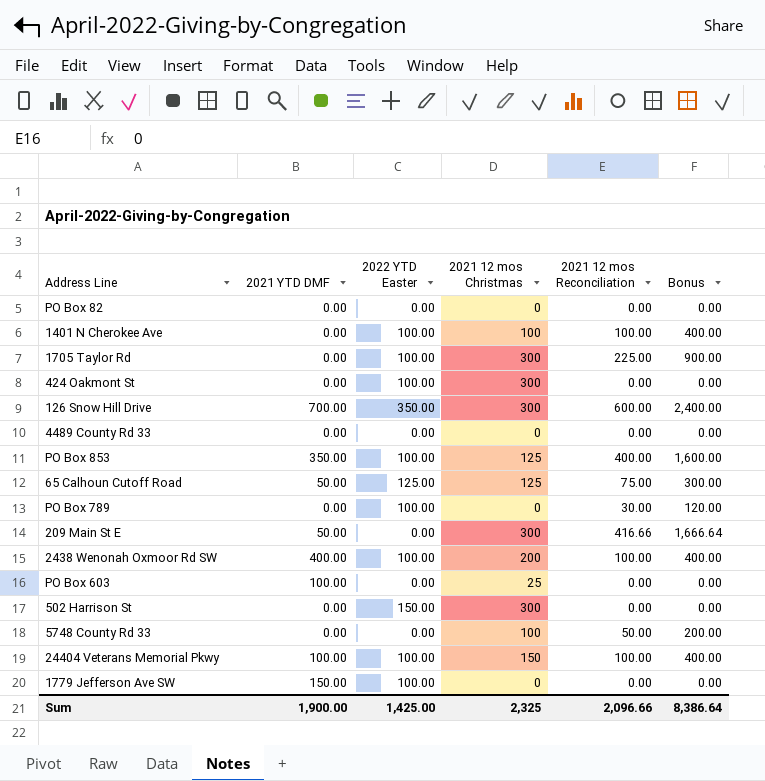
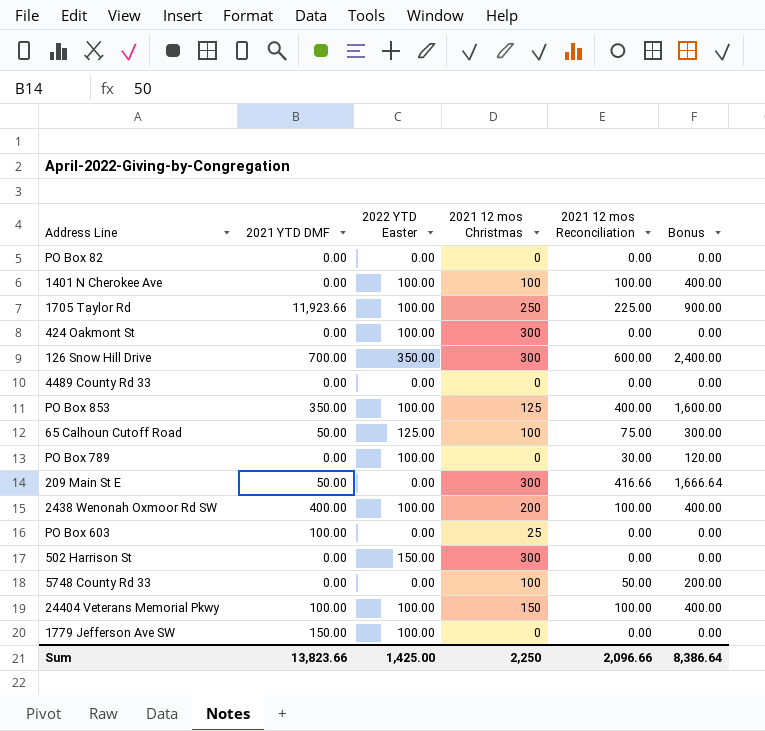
1705 Taylor Rd | 2021 YTD DMF: 0.00 -> 11,923.66
1705 Taylor Rd | 2021 12 mos Christmas: 300 -> 250
65 Calhoun Cutoff Road | 2021 12 mos Christmas: 125 -> 100
Sum | 2021 YTD DMF: 1,900.00 -> 13,823.66
Sum | 2021 12 mos Christmas: 2,325 -> 2,250

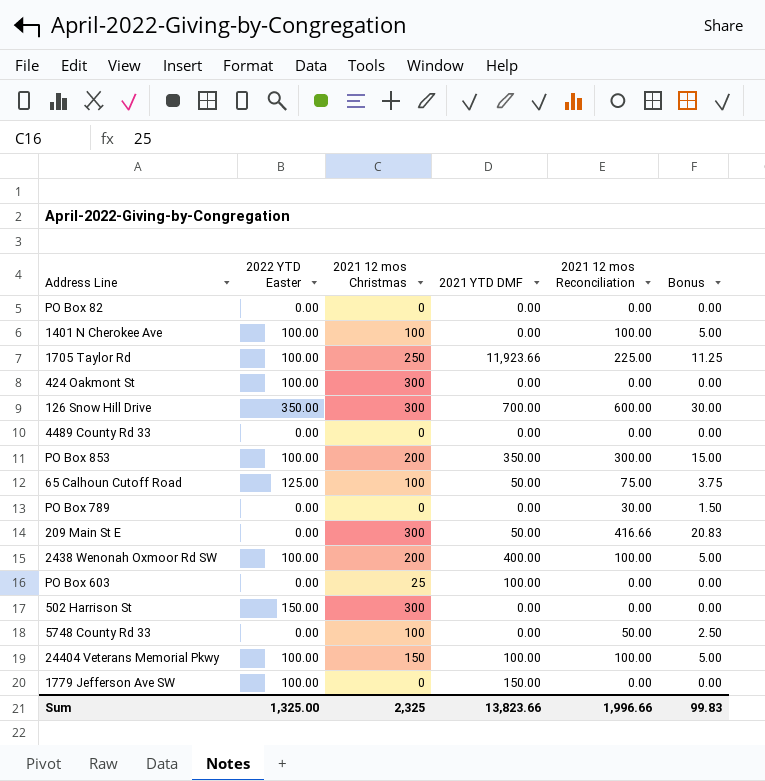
column 2021 YTD DMF | position: 2 -> 4
column Bonus | formula: [2021 12 mos Reconciliation] * 4 -> [2021 12 mos Reconciliation] * 0.05
PO Box 853 | 2021 12 mos Christmas: 125 -> 200
PO Box 853 | 2021 12 mos Reconciliation: 400.00 -> 300.00
PO Box 789 | 2022 YTD Easter: 100.00 -> 0.00
Sum | 2022 YTD Easter: 1,425.00 -> 1,325.00
Sum | 2021 12 mos Christmas: 2,250 -> 2,325
Sum | 2021 12 mos Reconciliation: 2,096.66 -> 1,996.66
Sum | Bonus: 8,386.64 -> 99.83

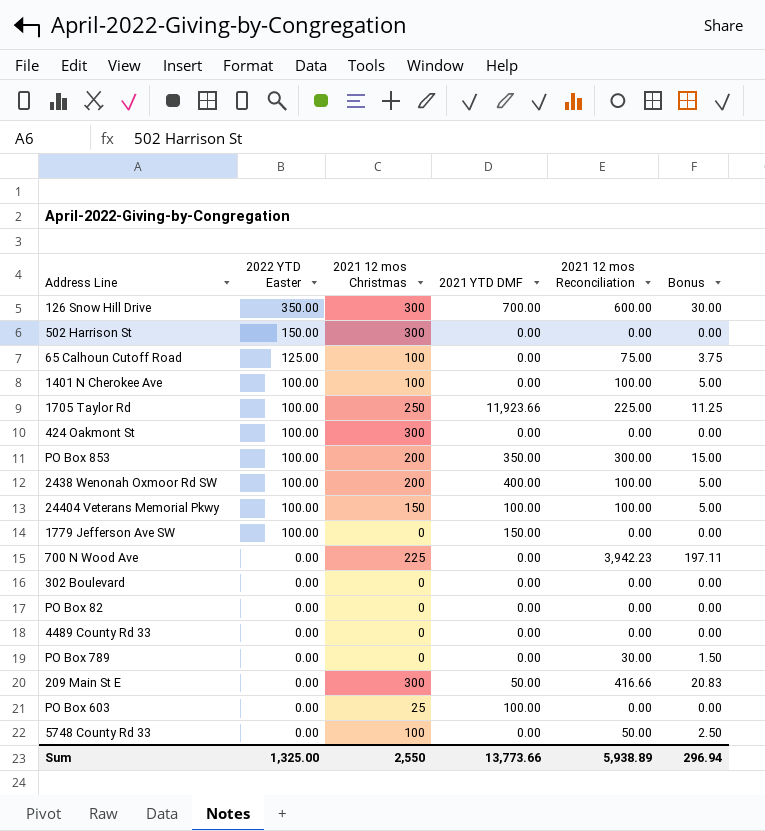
row order: none -> 2022 YTD Easter descending
65 Calhoun Cutoff Road | 2021 YTD DMF: 50.00 -> 0.00
row 700 N Wood Ave: none -> 0.00 | 225 | 0.00 | 3,942.23 | 197.11
row 302 Boulevard: none -> 0.00 | 0 | 0.00 | 0.00 | 0.00
Sum | 2021 12 mos Christmas: 2,325 -> 2,550
Sum | 2021 YTD DMF: 13,823.66 -> 13,773.66
Sum | 2021 12 mos Reconciliation: 1,996.66 -> 5,938.89
Sum | Bonus: 99.83 -> 296.94

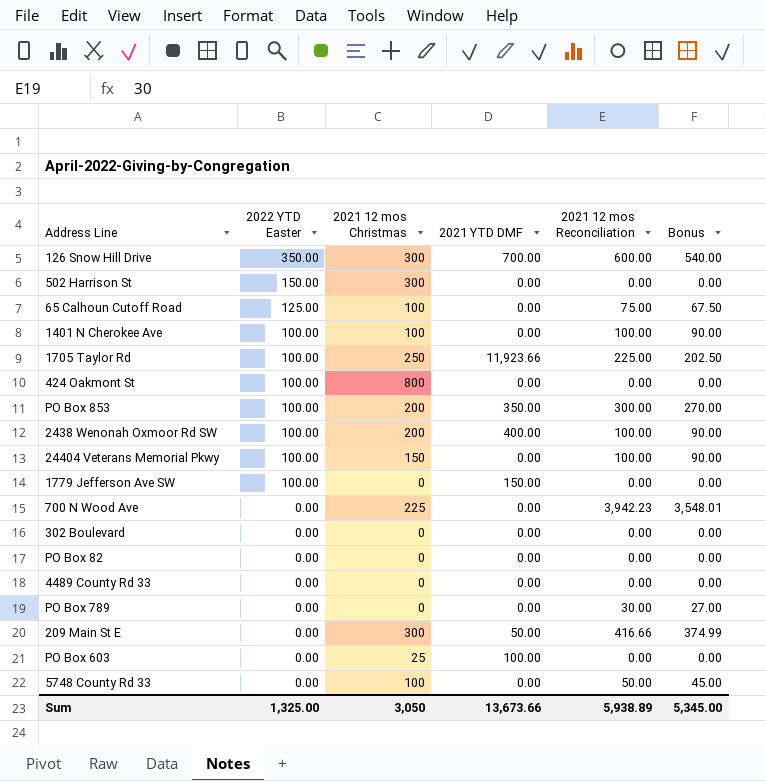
column Bonus | formula: [2021 12 mos Reconciliation] * 0.05 -> [2021 12 mos Reconciliation] * 0.9
424 Oakmont St | 2021 12 mos Christmas: 300 -> 800
24404 Veterans Memorial Pkwy | 2021 YTD DMF: 100.00 -> 0.00
Sum | 2021 12 mos Christmas: 2,550 -> 3,050
Sum | 2021 YTD DMF: 13,773.66 -> 13,673.66
Sum | Bonus: 296.94 -> 5,345.00

